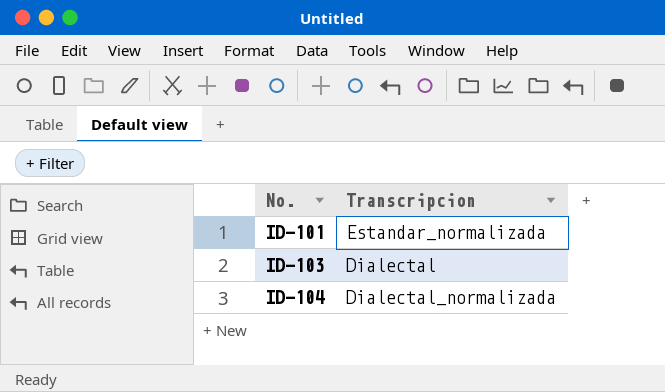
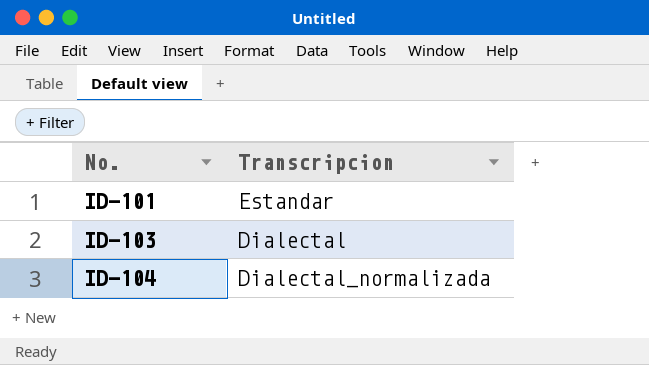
ID-101 | Transcripcion: Estandar_normalizada -> Estandar

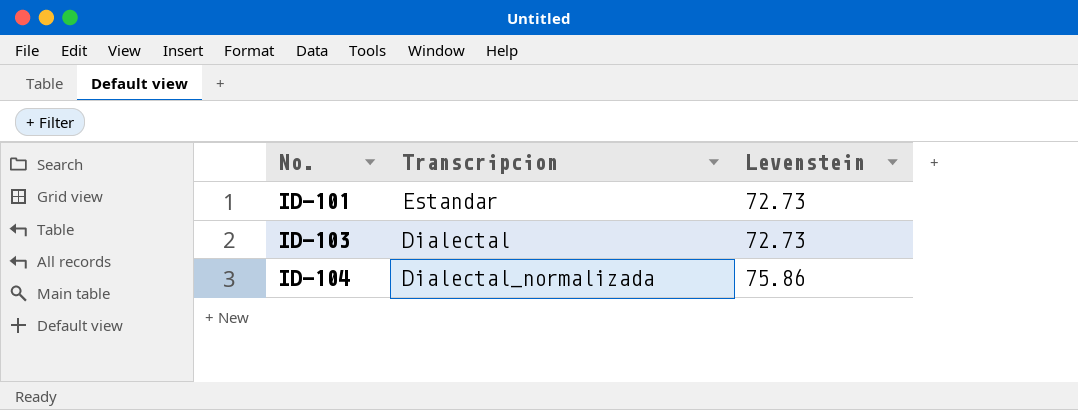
column Levenstein | position: none -> 3

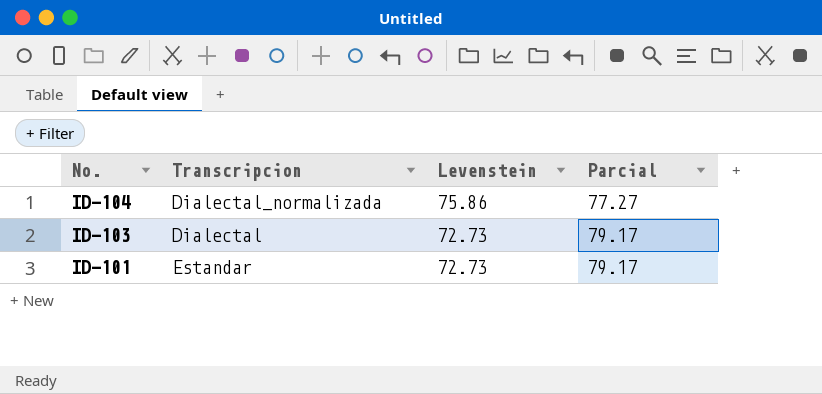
row order: No. ascending -> No. descending
column Parcial | position: none -> 4

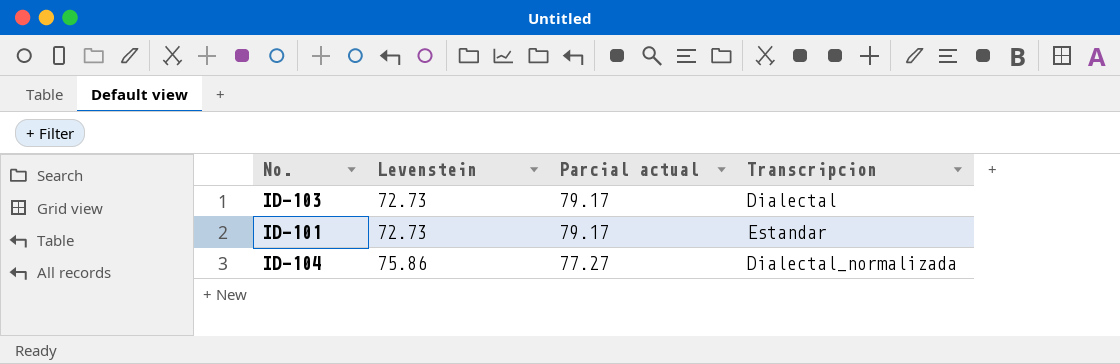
row order: No. descending -> Levenstein ascending
column name: Parcial -> Parcial actual
column Transcripcion | position: 2 -> 4

